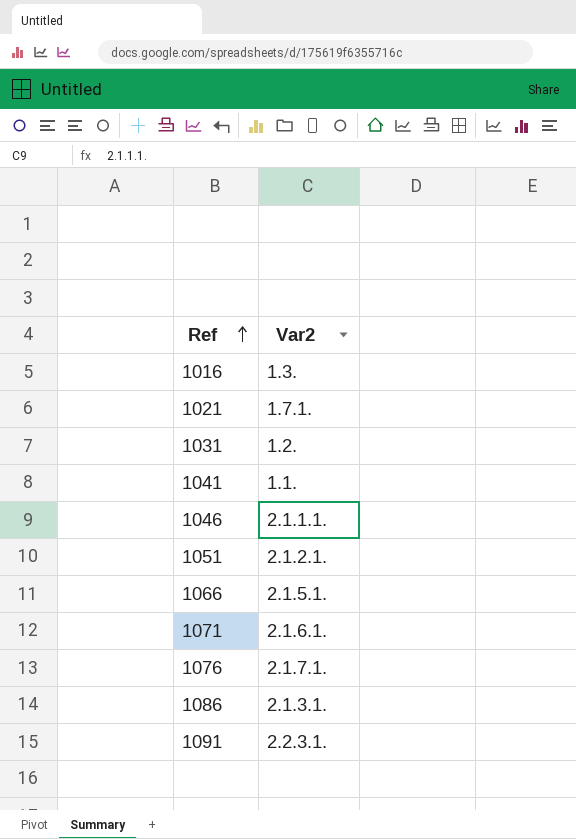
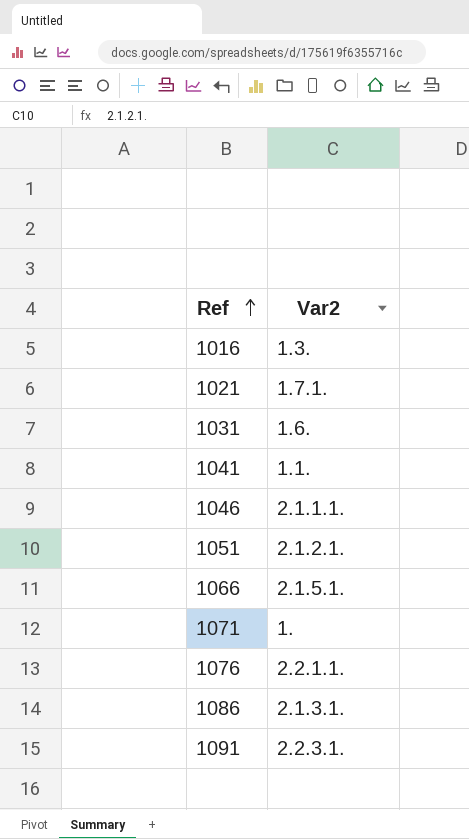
1031 | Var2: 1.2. -> 1.6.
1071 | Var2: 2.1.6.1. -> 1.
1076 | Var2: 2.1.7.1. -> 2.2.1.1.

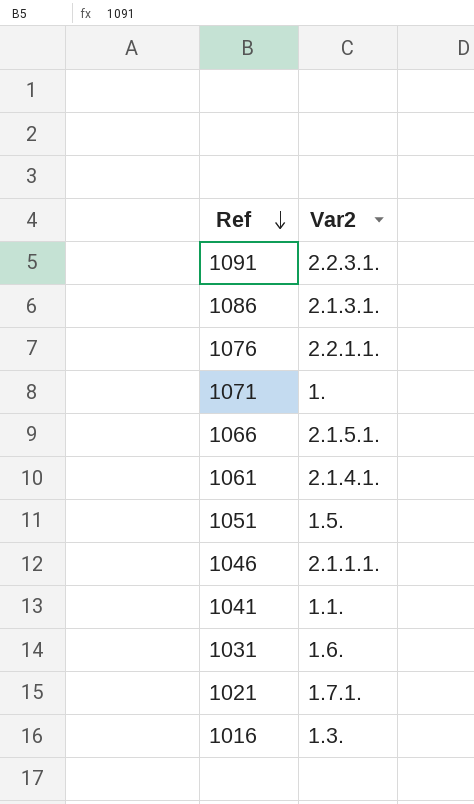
row order: Ref ascending -> Ref descending
row 1061: none -> 2.1.4.1.
1051 | Var2: 2.1.2.1. -> 1.5.

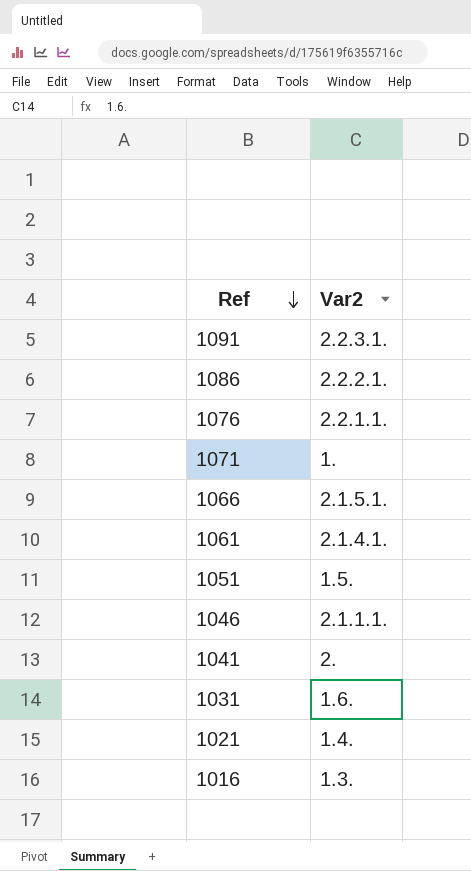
1086 | Var2: 2.1.3.1. -> 2.2.2.1.
1041 | Var2: 1.1. -> 2.
1021 | Var2: 1.7.1. -> 1.4.

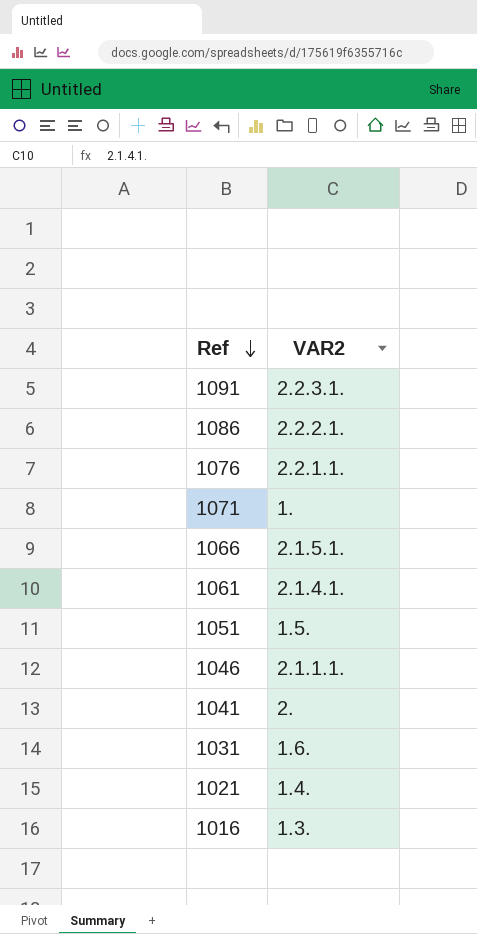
column name: Var2 -> VAR2

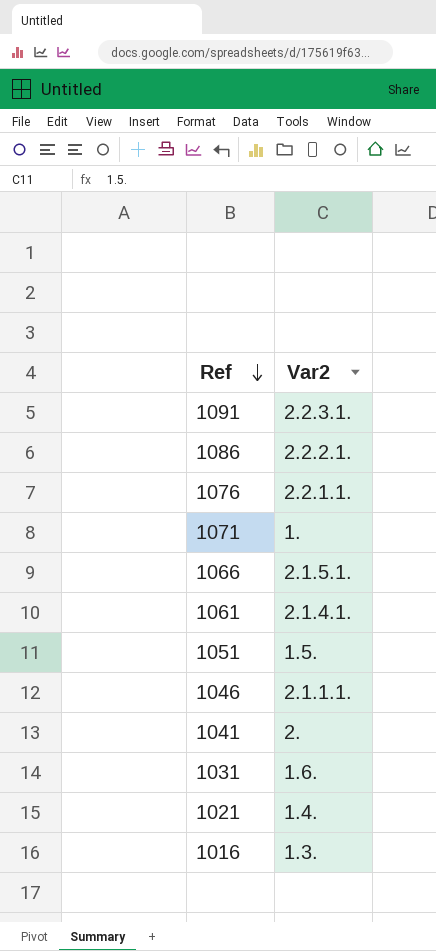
column name: VAR2 -> Var2

